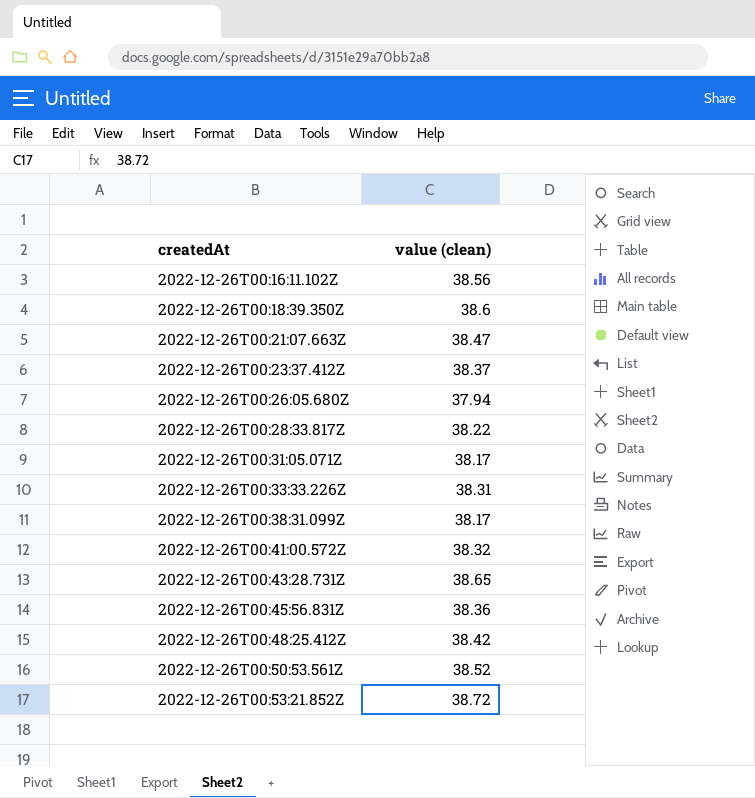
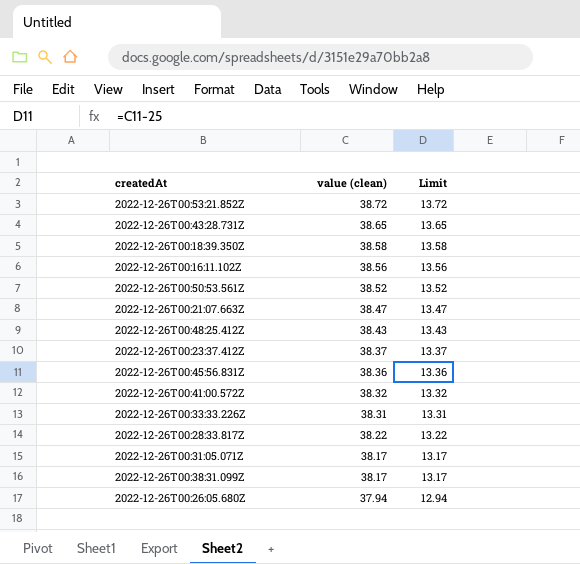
row order: createdAt ascending -> value (clean) descending
column Limit | formula: none -> [value (clean)] - 25
2022-12-26T00:18:39.350Z | value (clean): 38.6 -> 38.58
2022-12-26T00:48:25.412Z | value (clean): 38.42 -> 38.43

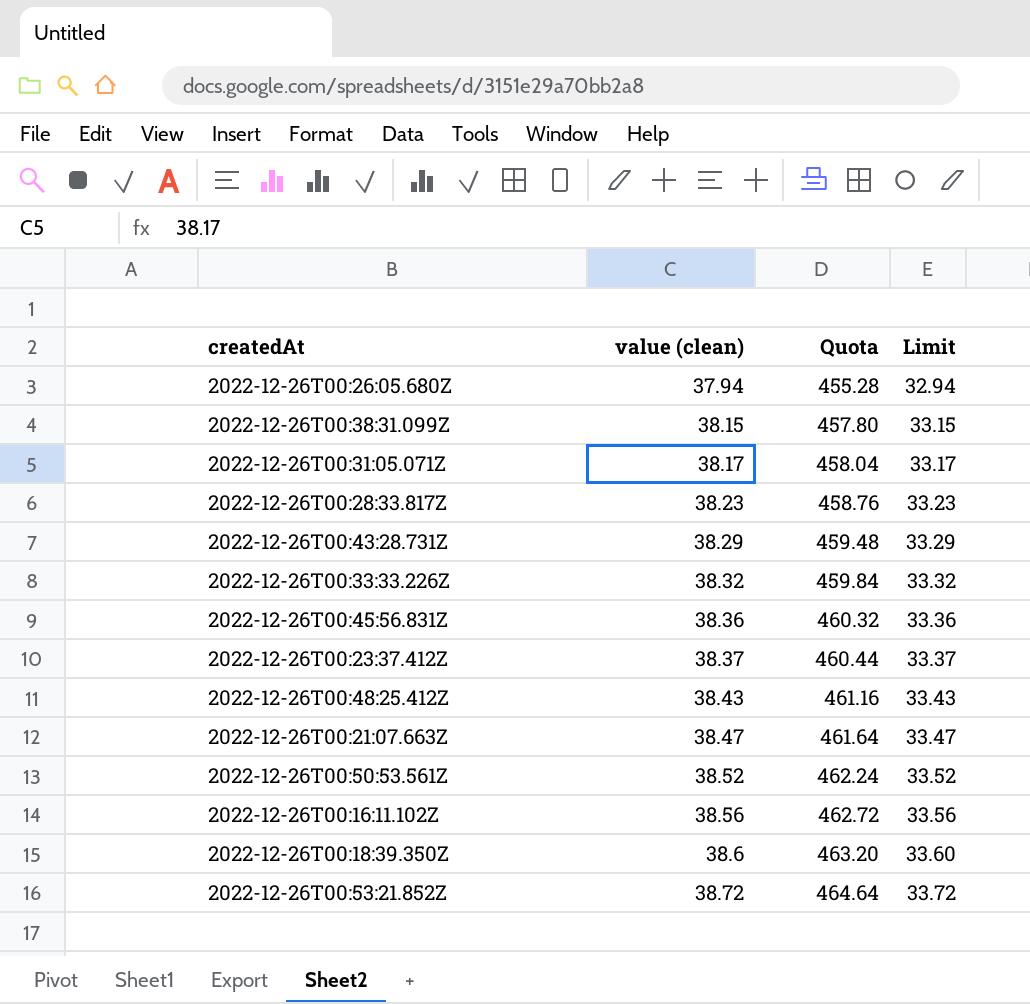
row order: value (clean) descending -> value (clean) ascending
column Quota | formula: none -> [value (clean)] * 12
column Limit | formula: [value (clean)] - 25 -> [value (clean)] - 5
row 2022-12-26T00:41:00.572Z: 38.32 | 13.32 -> none
2022-12-26T00:38:31.099Z | value (clean): 38.17 -> 38.15
2022-12-26T00:28:33.817Z | value (clean): 38.22 -> 38.23
2022-12-26T00:43:28.731Z | value (clean): 38.65 -> 38.29
2022-12-26T00:33:33.226Z | value (clean): 38.31 -> 38.32
2022-12-26T00:18:39.350Z | value (clean): 38.58 -> 38.6

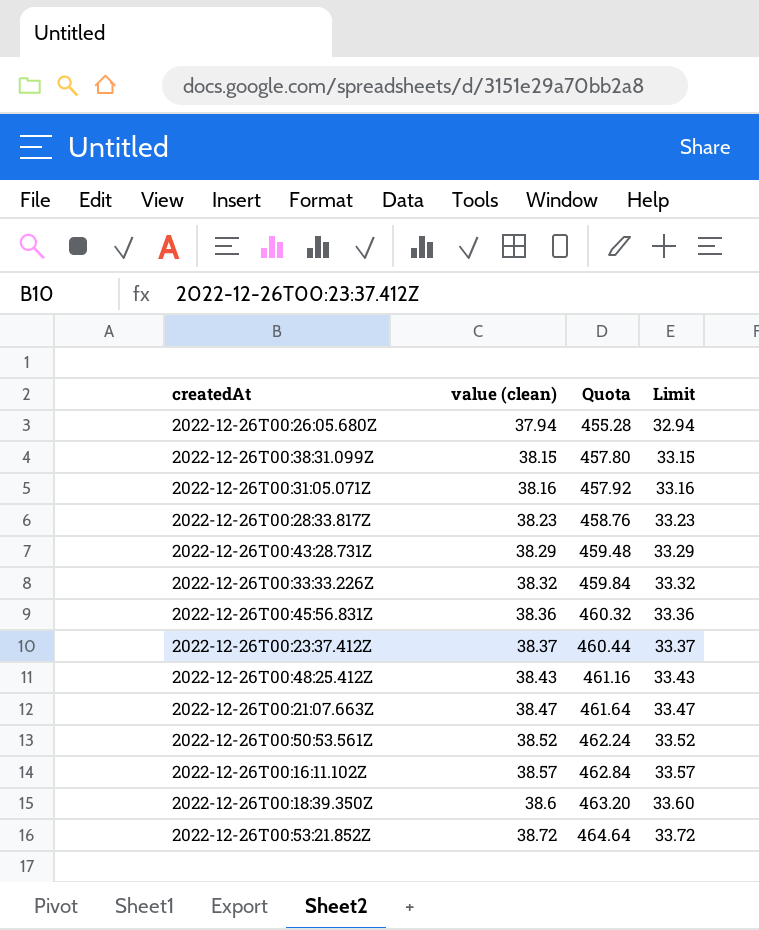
2022-12-26T00:31:05.071Z | value (clean): 38.17 -> 38.16
2022-12-26T00:31:05.071Z | Quota: 458.04 -> 457.92
2022-12-26T00:31:05.071Z | Limit: 33.17 -> 33.16
2022-12-26T00:16:11.102Z | value (clean): 38.56 -> 38.57
2022-12-26T00:16:11.102Z | Quota: 462.72 -> 462.84
2022-12-26T00:16:11.102Z | Limit: 33.56 -> 33.57

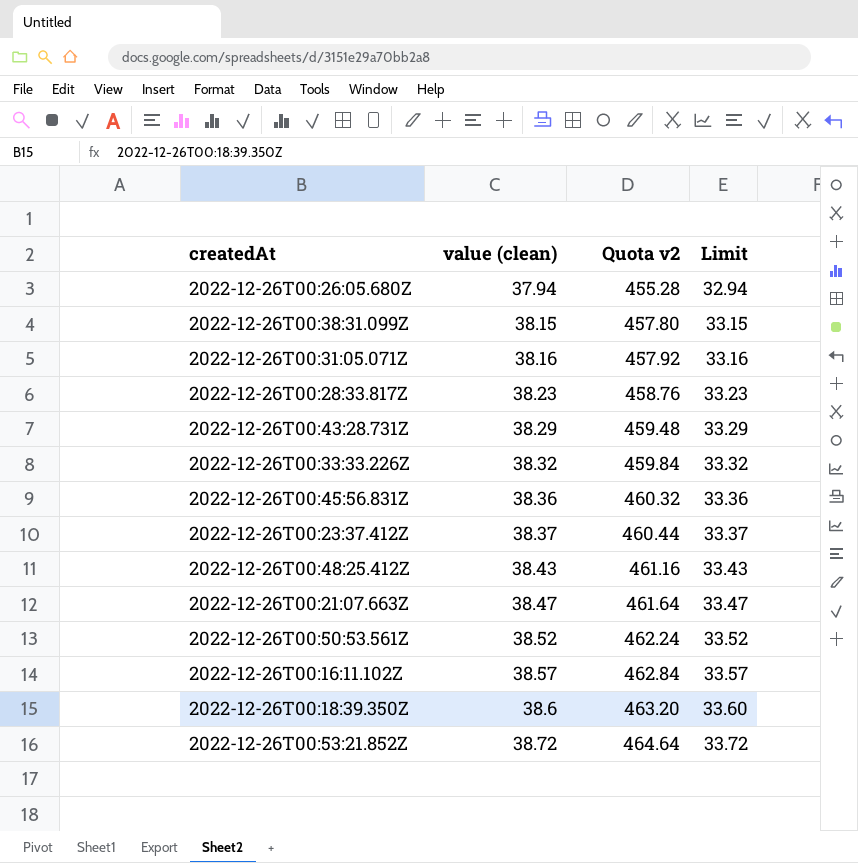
column name: Quota -> Quota v2

